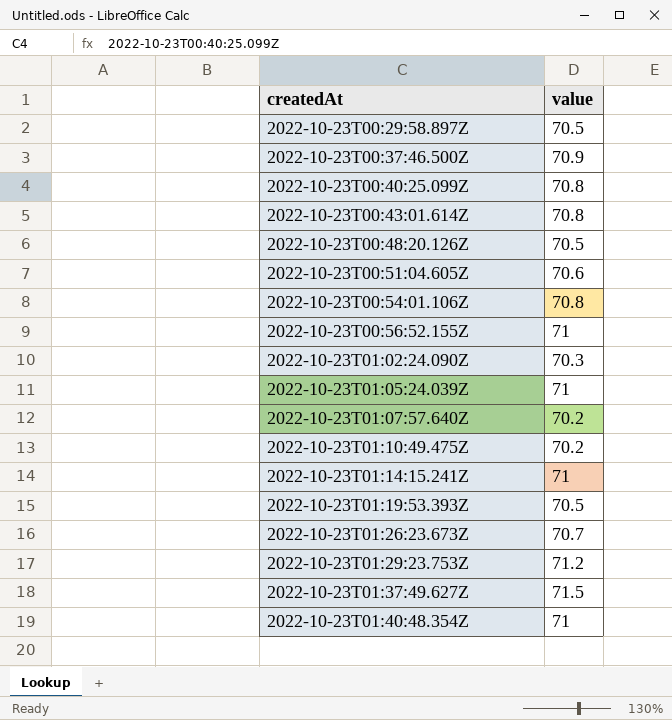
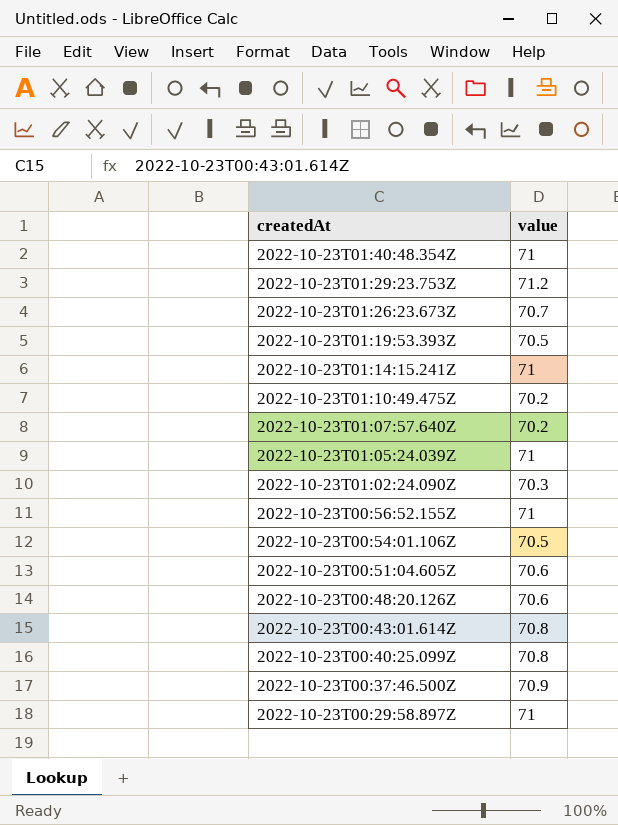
row order: createdAt ascending -> createdAt descending
row 2022-10-23T01:37:49.627Z: 71.5 -> none
2022-10-23T00:54:01.106Z | value: 70.8 -> 70.5
2022-10-23T00:48:20.126Z | value: 70.5 -> 70.6
2022-10-23T00:29:58.897Z | value: 70.5 -> 71

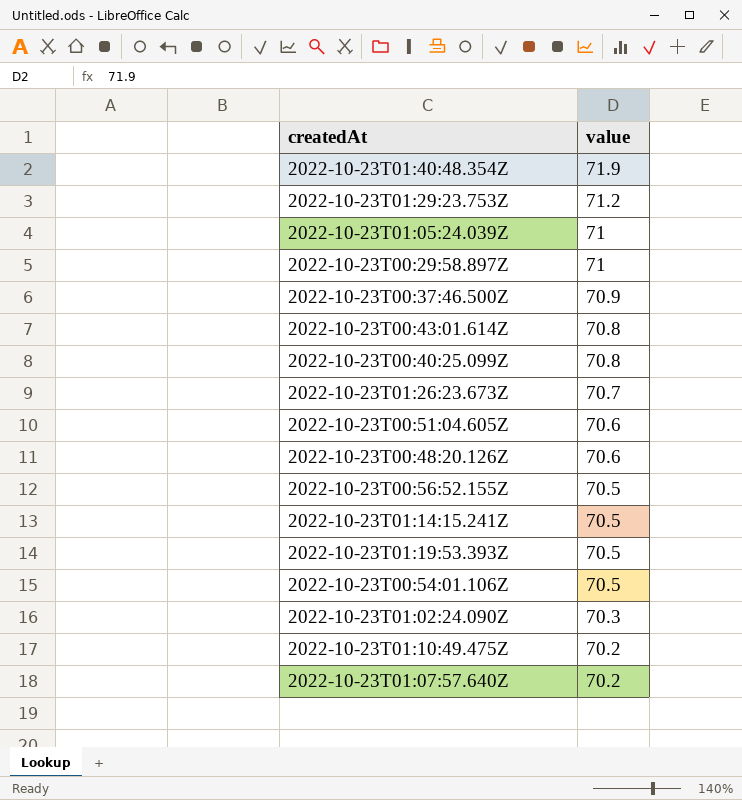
row order: createdAt descending -> value descending
2022-10-23T01:40:48.354Z | value: 71 -> 71.9
2022-10-23T00:56:52.155Z | value: 71 -> 70.5
2022-10-23T01:14:15.241Z | value: 71 -> 70.5

